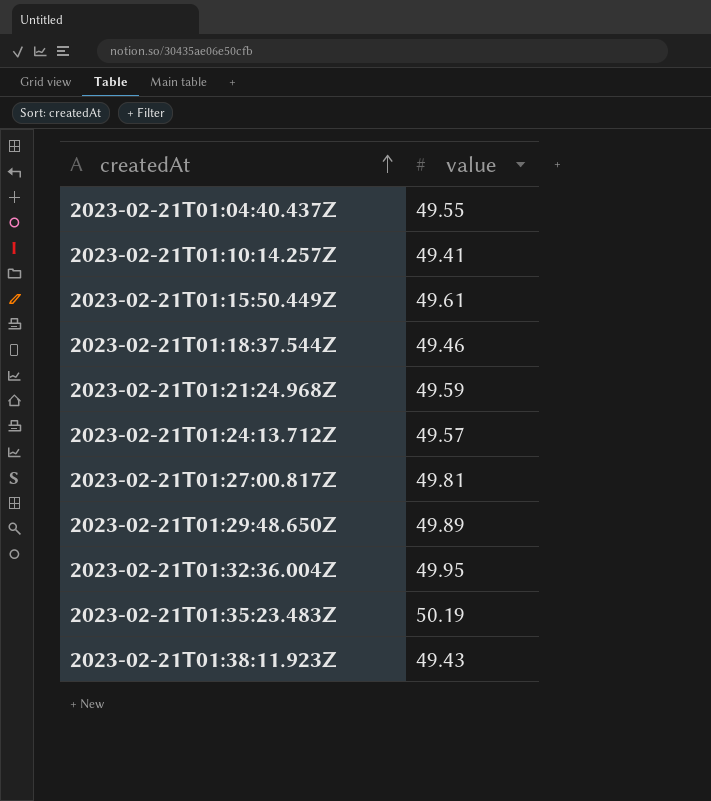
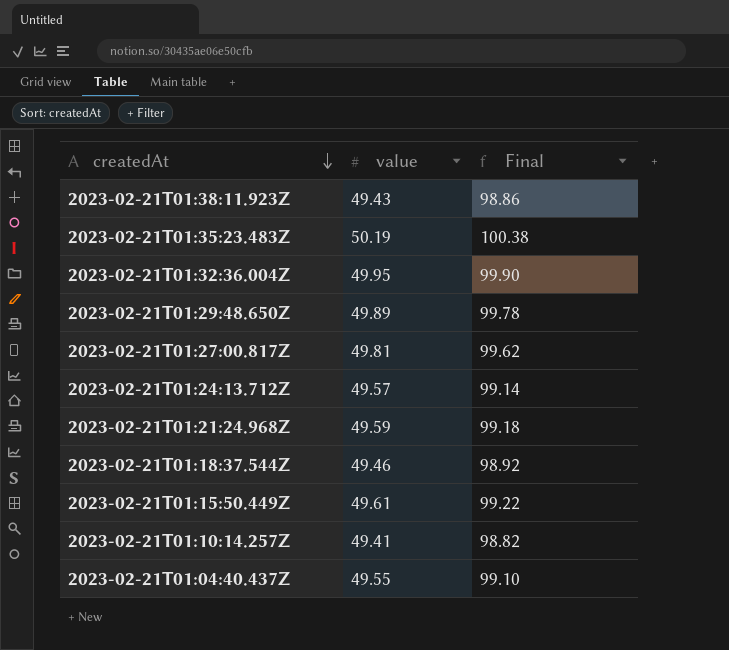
row order: createdAt ascending -> createdAt descending
column Final | formula: none -> [value] * 2

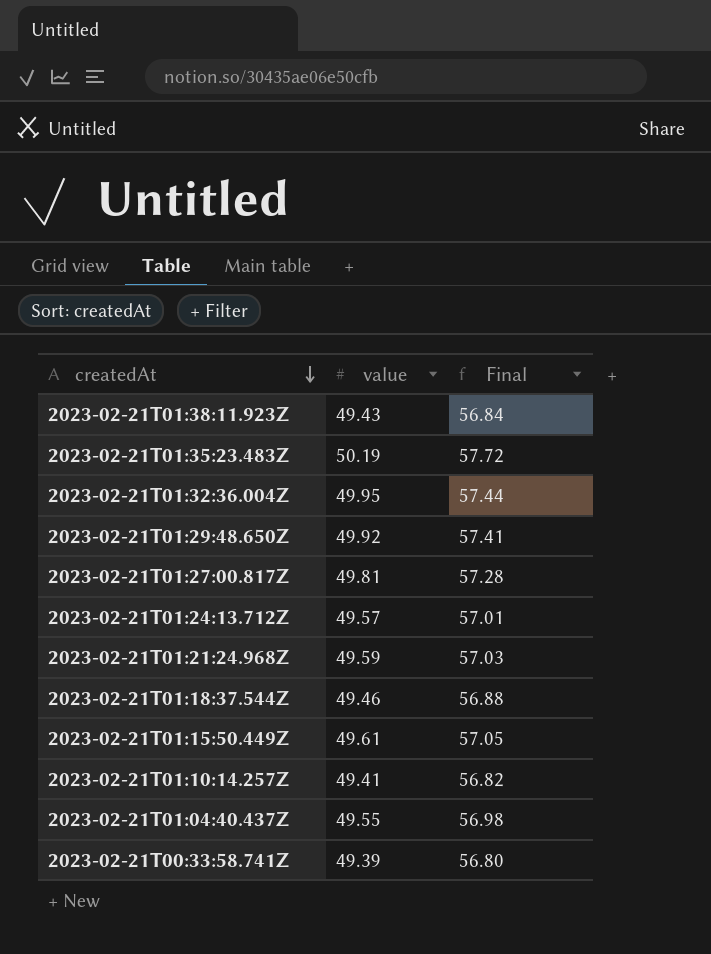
column Final | formula: [value] * 2 -> [value] * 1.15
2023-02-21T01:29:48.650Z | value: 49.89 -> 49.92
row 2023-02-21T00:33:58.741Z: none -> 49.39 | 56.80

